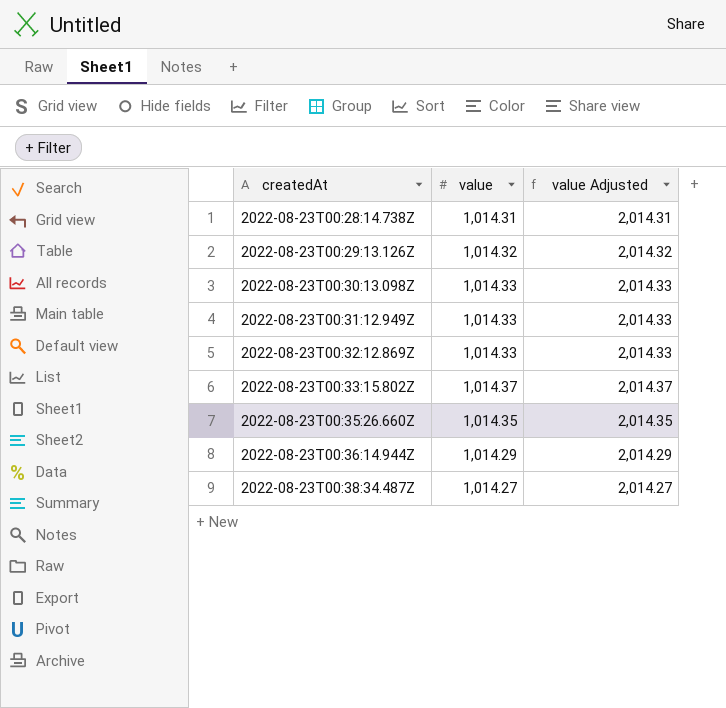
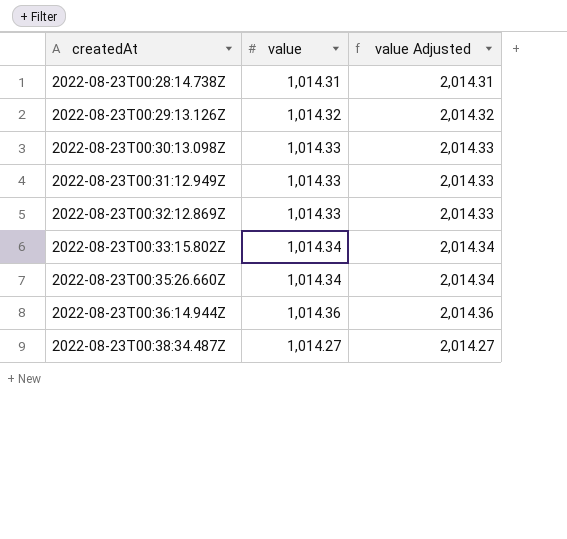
2022-08-23T00:33:15.802Z | value: 1,014.37 -> 1,014.34
2022-08-23T00:33:15.802Z | value Adjusted: 2,014.37 -> 2,014.34
2022-08-23T00:35:26.660Z | value: 1,014.35 -> 1,014.34
2022-08-23T00:35:26.660Z | value Adjusted: 2,014.35 -> 2,014.34
2022-08-23T00:36:14.944Z | value: 1,014.29 -> 1,014.36
2022-08-23T00:36:14.944Z | value Adjusted: 2,014.29 -> 2,014.36

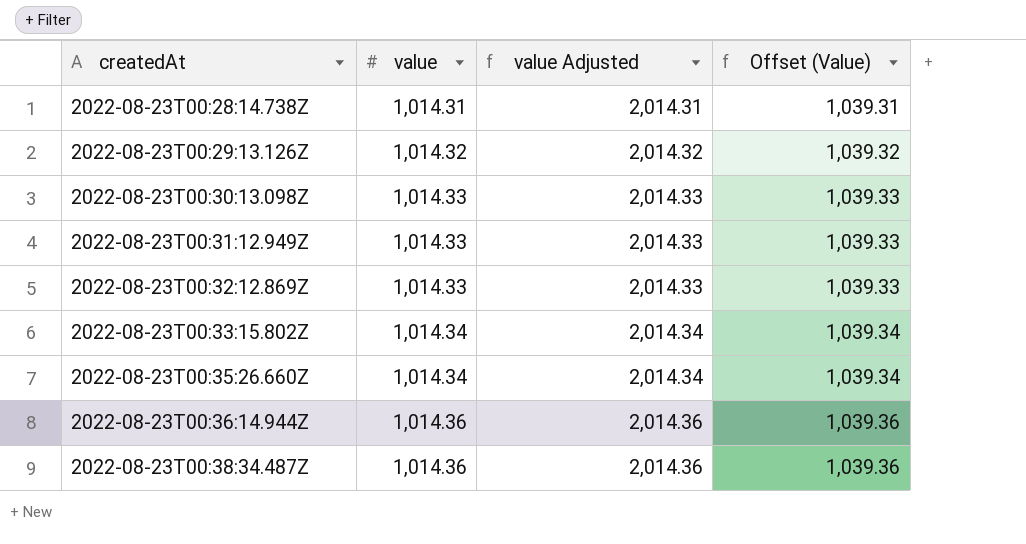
column Offset (Value) | formula: none -> [value] + 25
2022-08-23T00:38:34.487Z | value: 1,014.27 -> 1,014.36
2022-08-23T00:38:34.487Z | value Adjusted: 2,014.27 -> 2,014.36

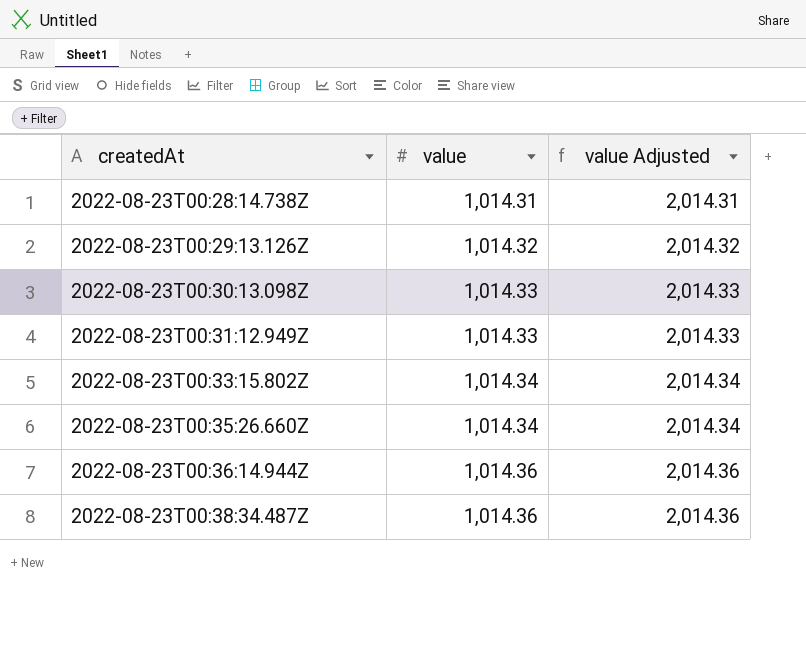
column Offset (Value) | formula: [value] + 25 -> none
row 2022-08-23T00:32:12.869Z: 1,014.33 | 2,014.33 | 1,039.33 -> none

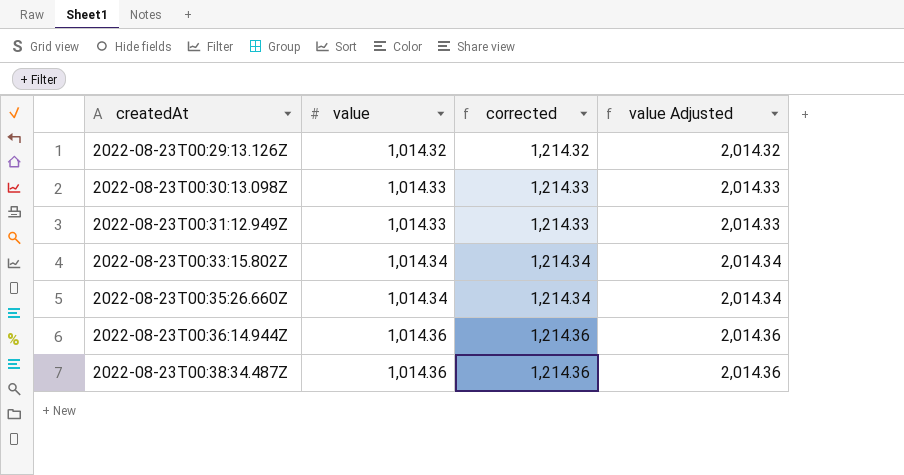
column corrected | formula: none -> [value] + 200
row 2022-08-23T00:28:14.738Z: 1,014.31 | 2,014.31 -> none

